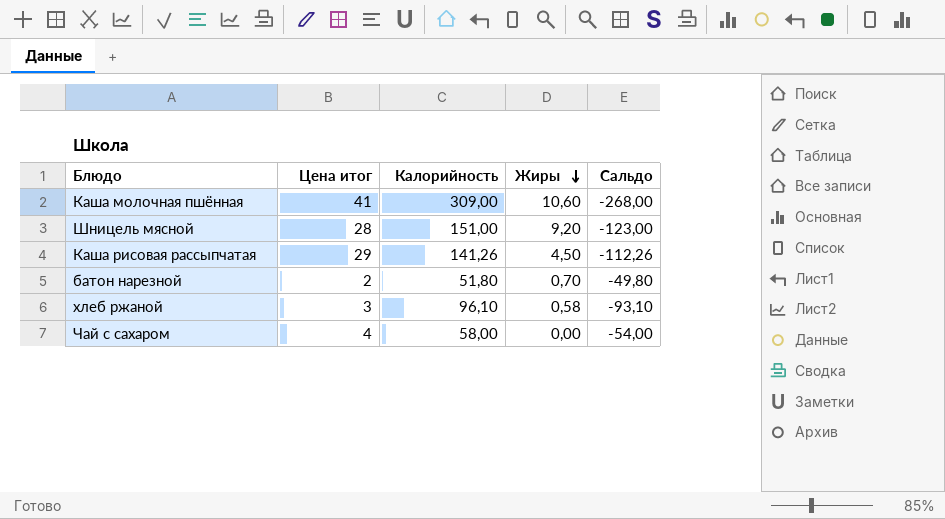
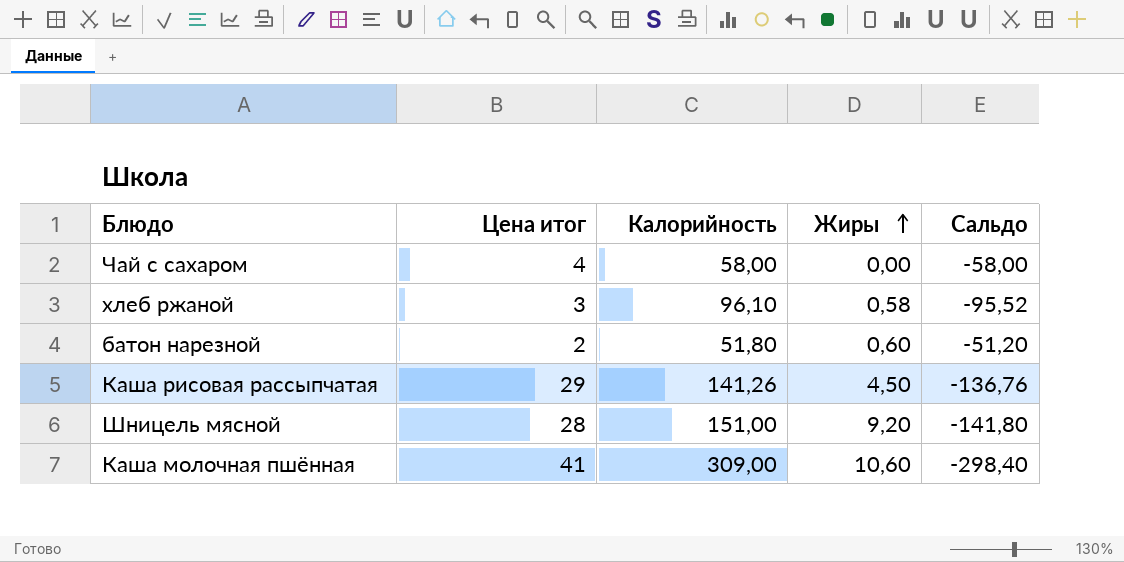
row order: Жиры descending -> Жиры ascending
column Сальдо | formula: [Цена итог] - [Калорийность] -> [Жиры] - [Калорийность]
батон нарезной | Жиры: 0,70 -> 0,60

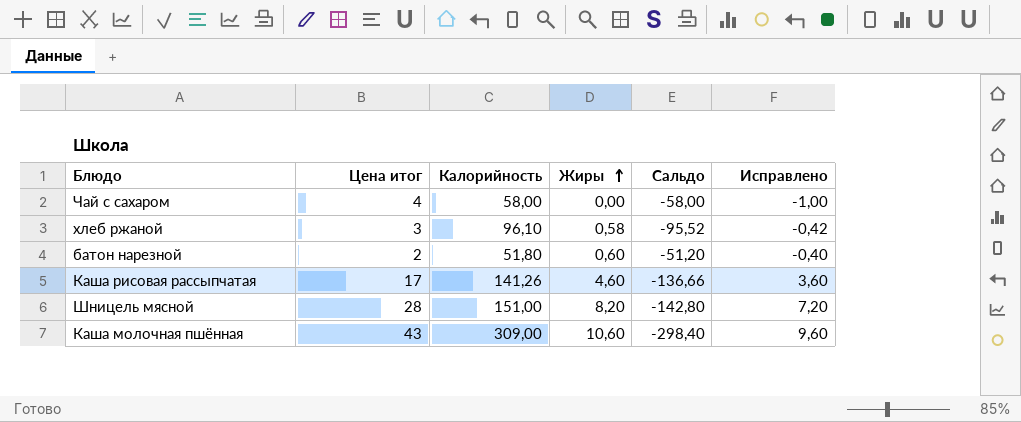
column Исправлено | formula: none -> [Жиры] - 1
Каша рисовая рассыпчатая | Цена итог: 29 -> 17
Каша рисовая рассыпчатая | Жиры: 4,50 -> 4,60
Каша рисовая рассыпчатая | Сальдо: -136,76 -> -136,66
Шницель мясной | Жиры: 9,20 -> 8,20
Шницель мясной | Сальдо: -141,80 -> -142,80
Каша молочная пшённая | Цена итог: 41 -> 43

